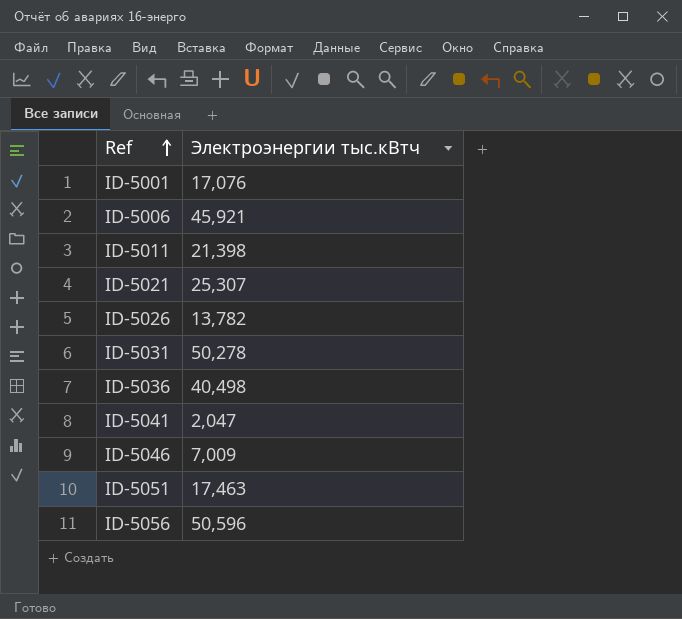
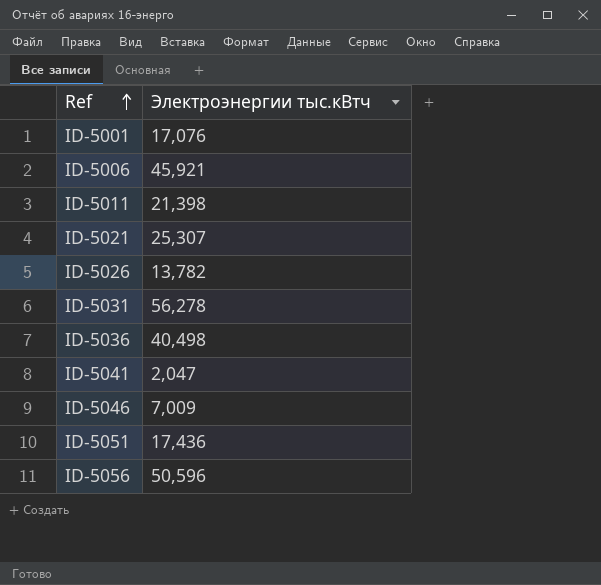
ID-5031 | Электроэнергии тыс.кВтч: 50,278 -> 56,278
ID-5051 | Электроэнергии тыс.кВтч: 17,463 -> 17,436

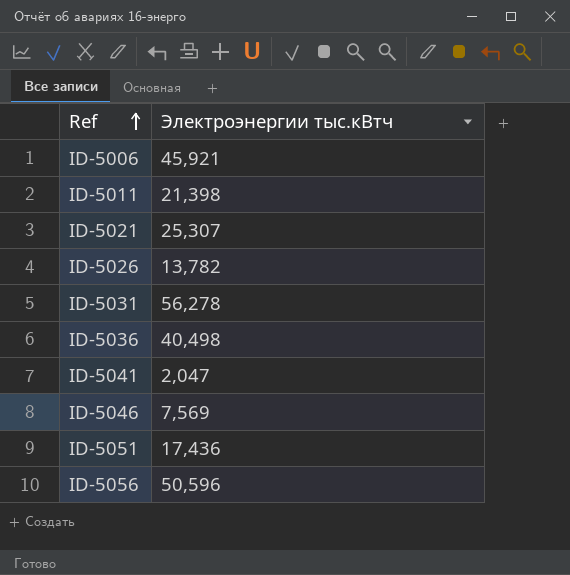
row ID-5001: 17,076 -> none
ID-5046 | Электроэнергии тыс.кВтч: 7,009 -> 7,569

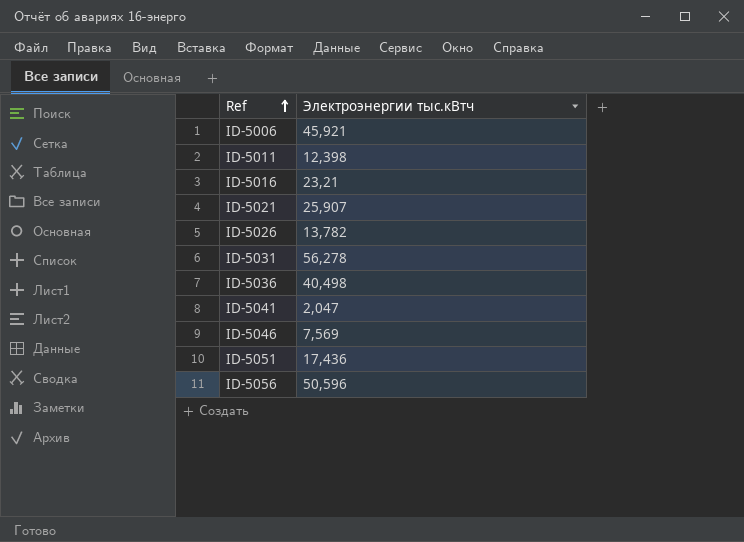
ID-5011 | Электроэнергии тыс.кВтч: 21,398 -> 12,398
row ID-5016: none -> 23,21
ID-5021 | Электроэнергии тыс.кВтч: 25,307 -> 25,907

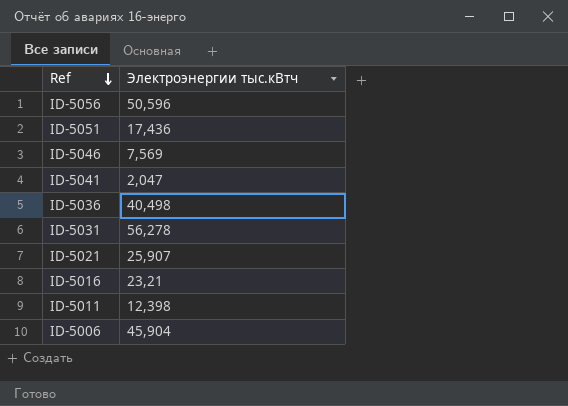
row order: Ref ascending -> Ref descending
row ID-5026: 13,782 -> none
ID-5006 | Электроэнергии тыс.кВтч: 45,921 -> 45,904

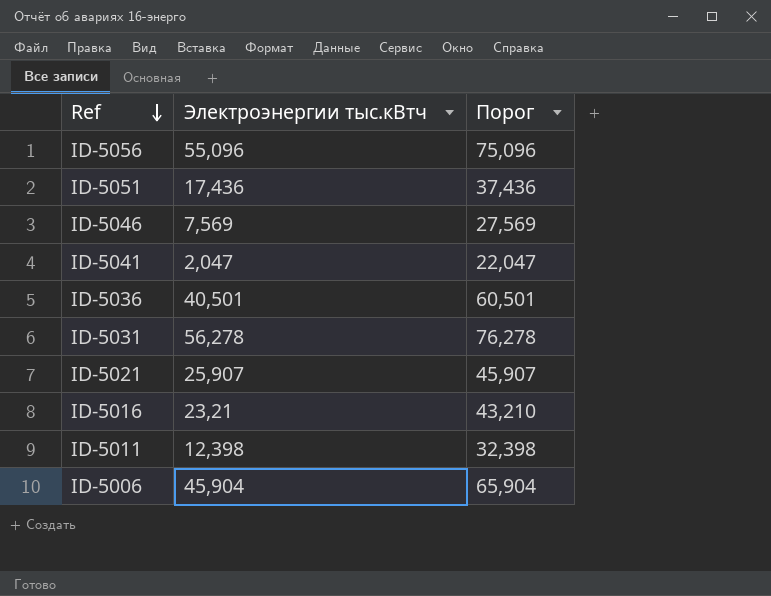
column Порог | formula: none -> [Электроэнергии тыс.кВтч] + 20
ID-5056 | Электроэнергии тыс.кВтч: 50,596 -> 55,096
ID-5036 | Электроэнергии тыс.кВтч: 40,498 -> 40,501

